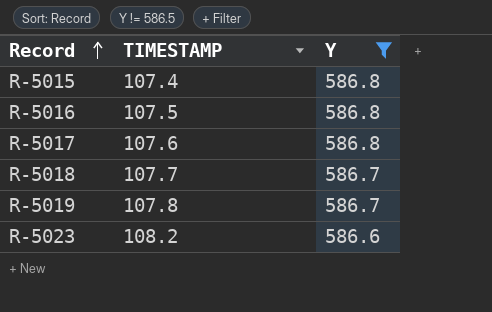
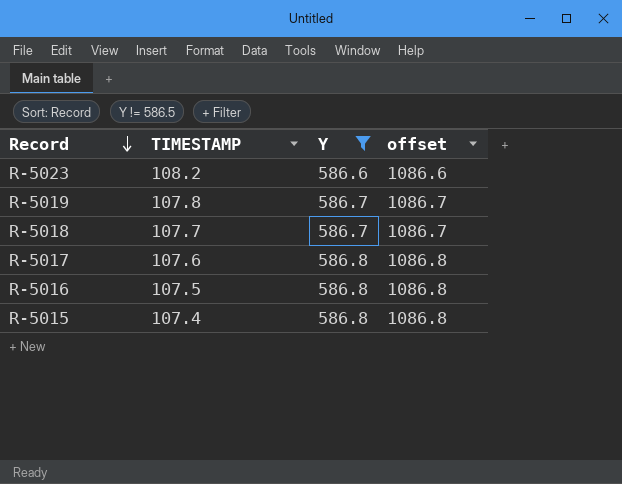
row order: Record ascending -> Record descending
column offset | formula: none -> [Y] + 500

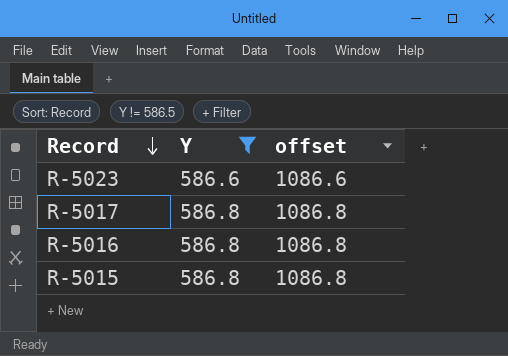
column TIMESTAMP | position: 2 -> none
row R-5019: 107.8 | 586.7 | 1086.7 -> none
row R-5018: 107.7 | 586.7 | 1086.7 -> none

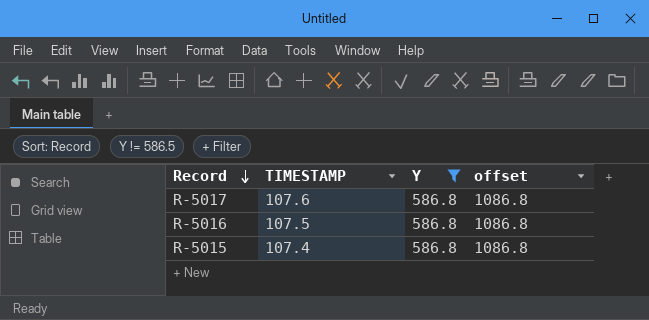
column TIMESTAMP | position: none -> 2
row R-5023: 586.6 | 1086.6 -> none

